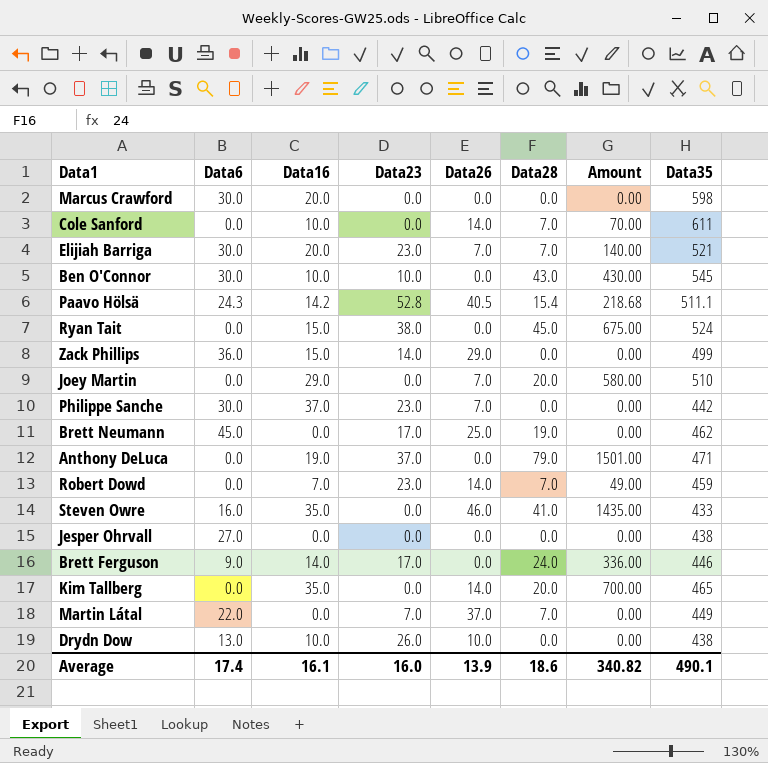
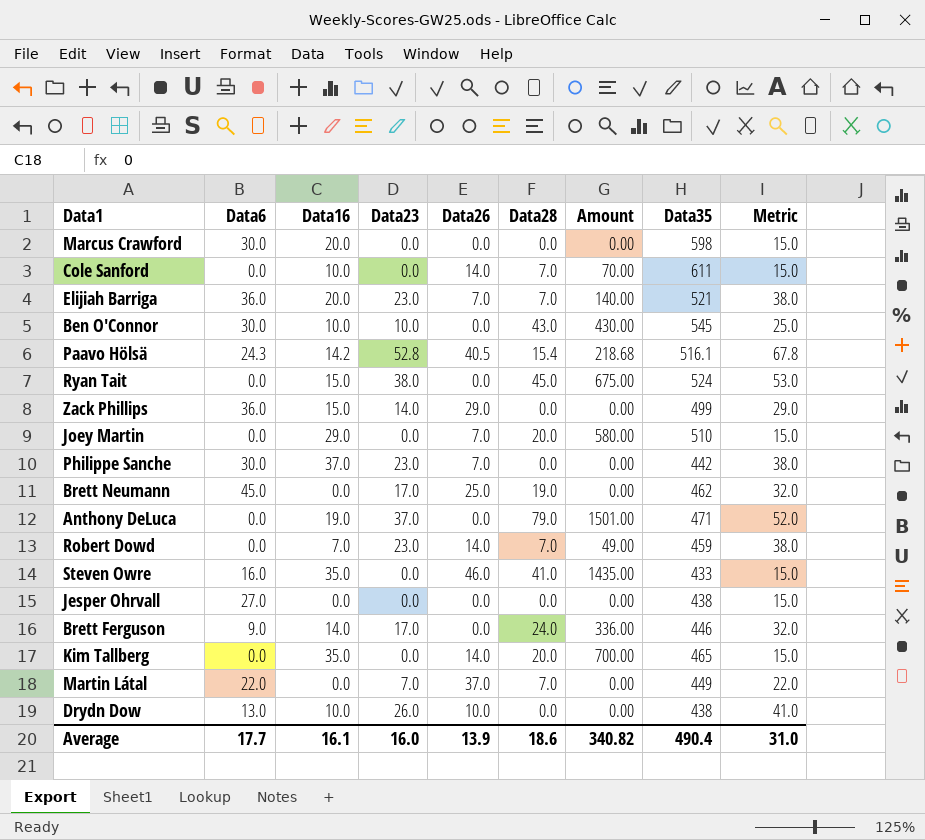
column Metric | formula: none -> [Data23] + 15
Elijiah Barriga | Data6: 30.0 -> 36.0
Paavo Hölsä | Data35: 511.1 -> 516.1
Average | Data6: 17.4 -> 17.7
Average | Data35: 490.1 -> 490.4

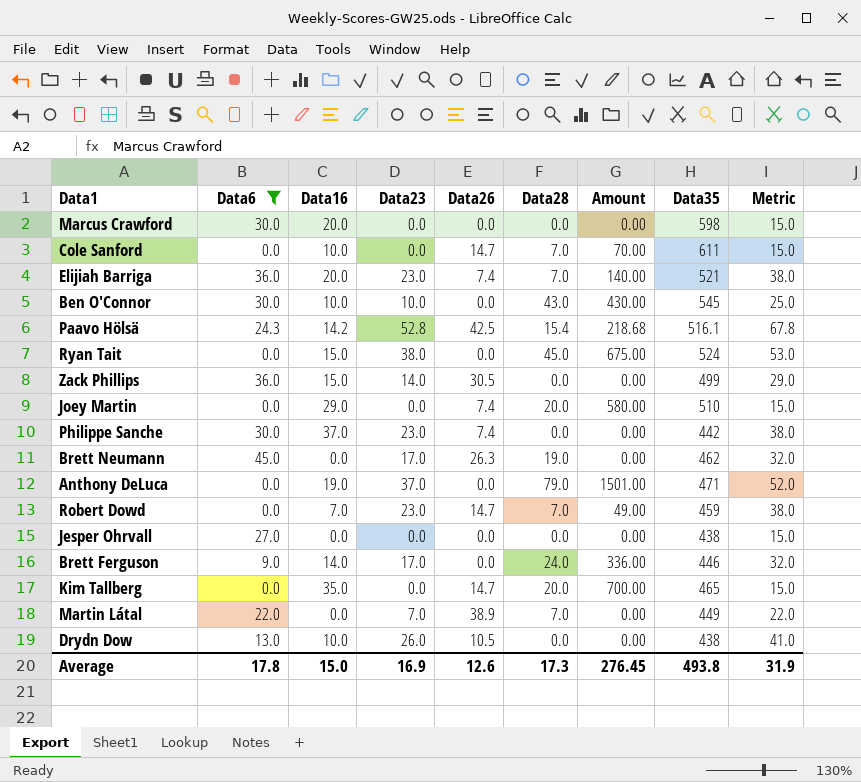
filter: none -> Data6 != 16.0
Cole Sanford | Data26: 14.0 -> 14.7
Elijiah Barriga | Data26: 7.0 -> 7.4
Paavo Hölsä | Data26: 40.5 -> 42.5
Zack Phillips | Data26: 29.0 -> 30.5
Joey Martin | Data26: 7.0 -> 7.4
Philippe Sanche | Data26: 7.0 -> 7.4
Brett Neumann | Data26: 25.0 -> 26.3
Robert Dowd | Data26: 14.0 -> 14.7
Kim Tallberg | Data26: 14.0 -> 14.7
Martin Látal | Data26: 37.0 -> 38.9
Drydn Dow | Data26: 10.0 -> 10.5
Average | Data6: 17.7 -> 17.8
Average | Data16: 16.1 -> 15.0
Average | Data23: 16.0 -> 16.9
Average | Data26: 13.9 -> 12.6
Average | Data28: 18.6 -> 17.3
Average | Amount: 340.82 -> 276.45
Average | Data35: 490.4 -> 493.8
Average | Metric: 31.0 -> 31.9

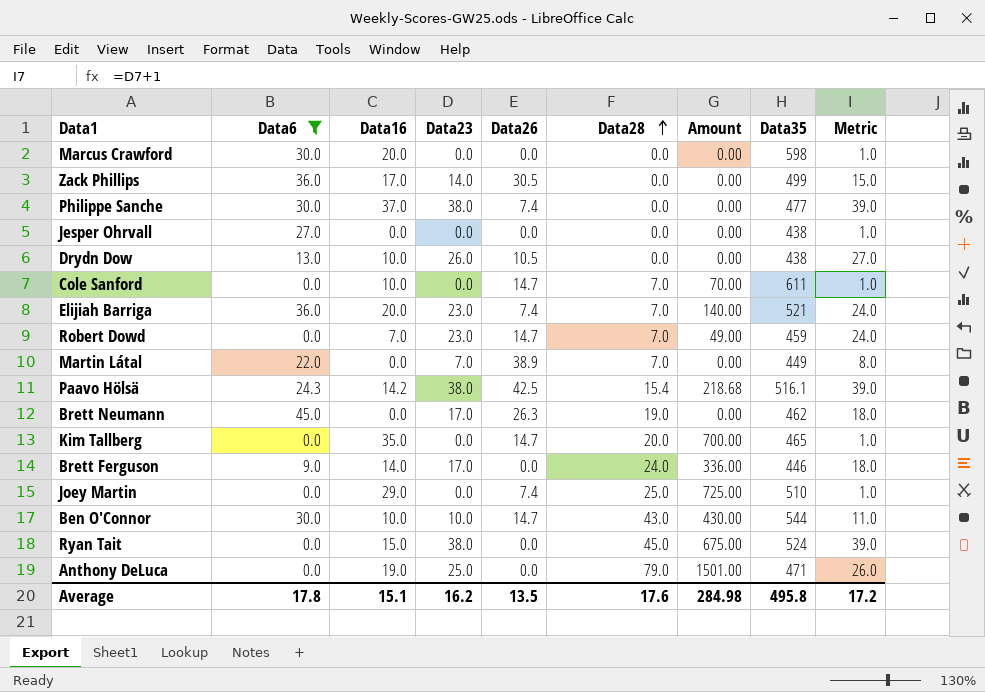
row order: none -> Data28 ascending
column Metric | formula: [Data23] + 15 -> [Data23] + 1
Zack Phillips | Data16: 15.0 -> 17.0
Philippe Sanche | Data23: 23.0 -> 38.0
Philippe Sanche | Data35: 442 -> 477
Paavo Hölsä | Data23: 52.8 -> 38.0
Joey Martin | Data28: 20.0 -> 25.0
Joey Martin | Amount: 580.00 -> 725.00
Ben O'Connor | Data26: 0.0 -> 14.7
Ben O'Connor | Data35: 545 -> 544
Anthony DeLuca | Data23: 37.0 -> 25.0
Average | Data16: 15.0 -> 15.1
Average | Data23: 16.9 -> 16.2
Average | Data26: 12.6 -> 13.5
Average | Data28: 17.3 -> 17.6
Average | Amount: 276.45 -> 284.98
Average | Data35: 493.8 -> 495.8
Average | Metric: 31.9 -> 17.2

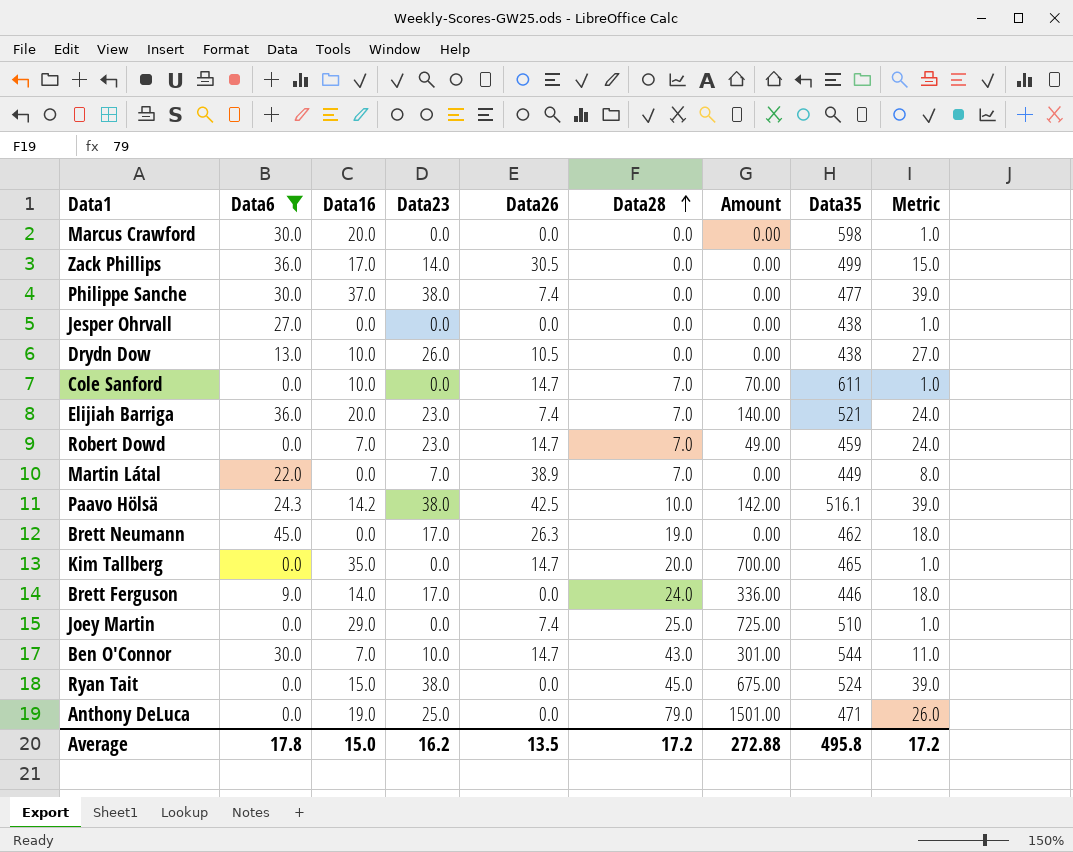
Paavo Hölsä | Data28: 15.4 -> 10.0
Paavo Hölsä | Amount: 218.68 -> 142.00
Ben O'Connor | Data16: 10.0 -> 7.0
Ben O'Connor | Amount: 430.00 -> 301.00
Average | Data16: 15.1 -> 15.0
Average | Data28: 17.6 -> 17.2
Average | Amount: 284.98 -> 272.88

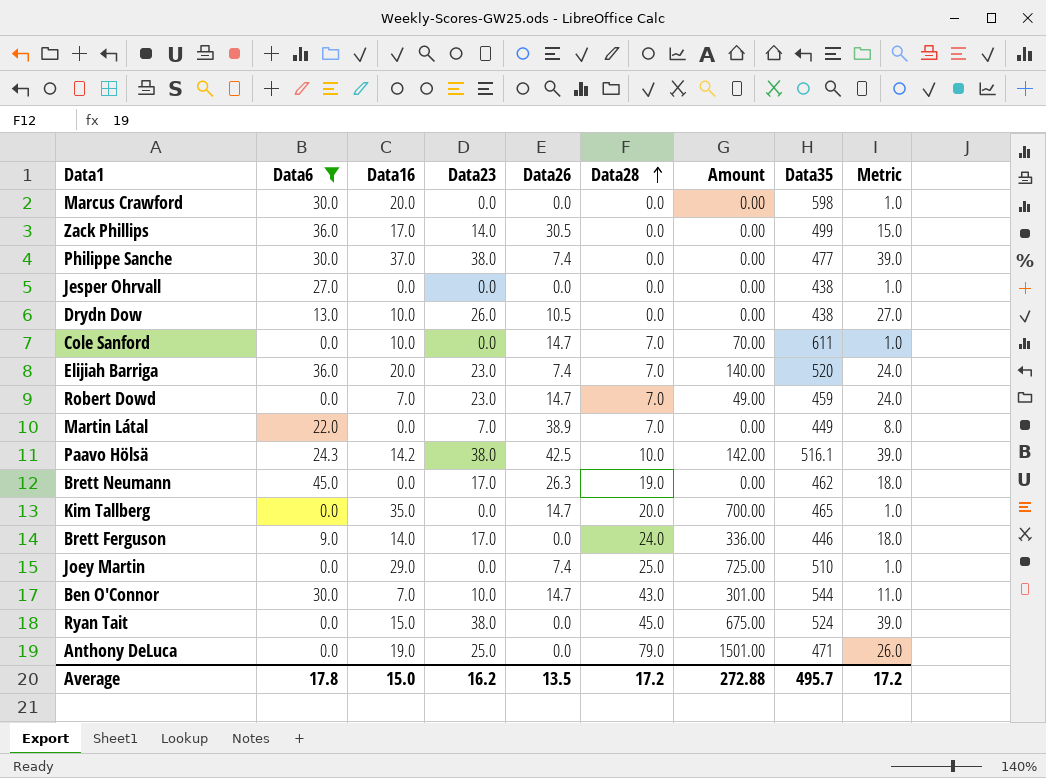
Elijiah Barriga | Data35: 521 -> 520
Average | Data35: 495.8 -> 495.7

